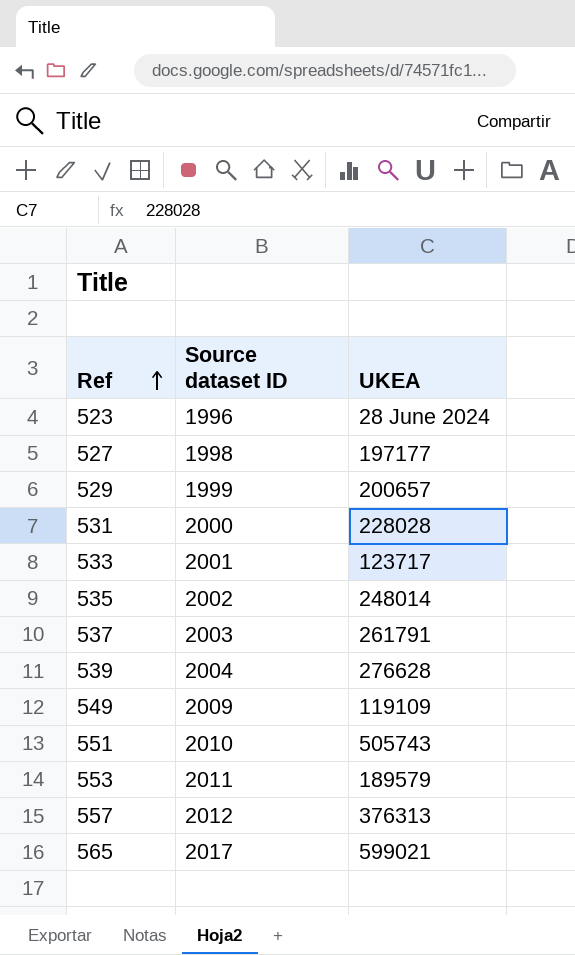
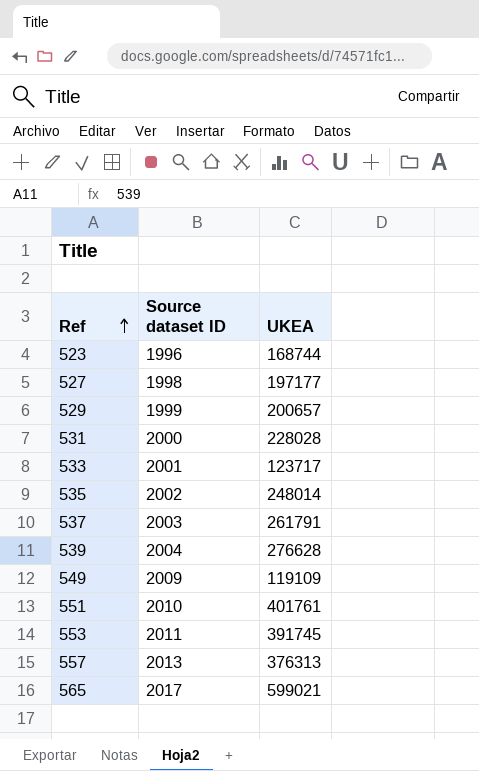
523 | UKEA: 28 June 2024 -> 168744
551 | UKEA: 505743 -> 401761
553 | UKEA: 189579 -> 391745
557 | Source dataset ID: 2012 -> 2013

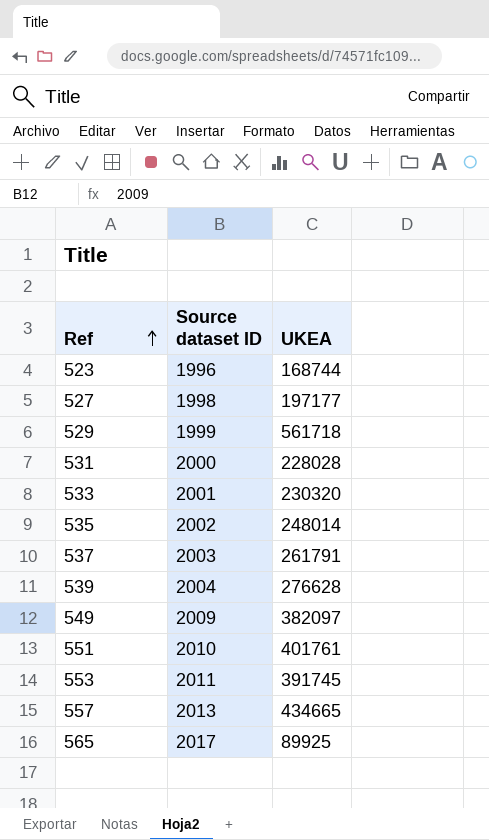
529 | UKEA: 200657 -> 561718
533 | UKEA: 123717 -> 230320
549 | UKEA: 119109 -> 382097
557 | UKEA: 376313 -> 434665
565 | UKEA: 599021 -> 89925

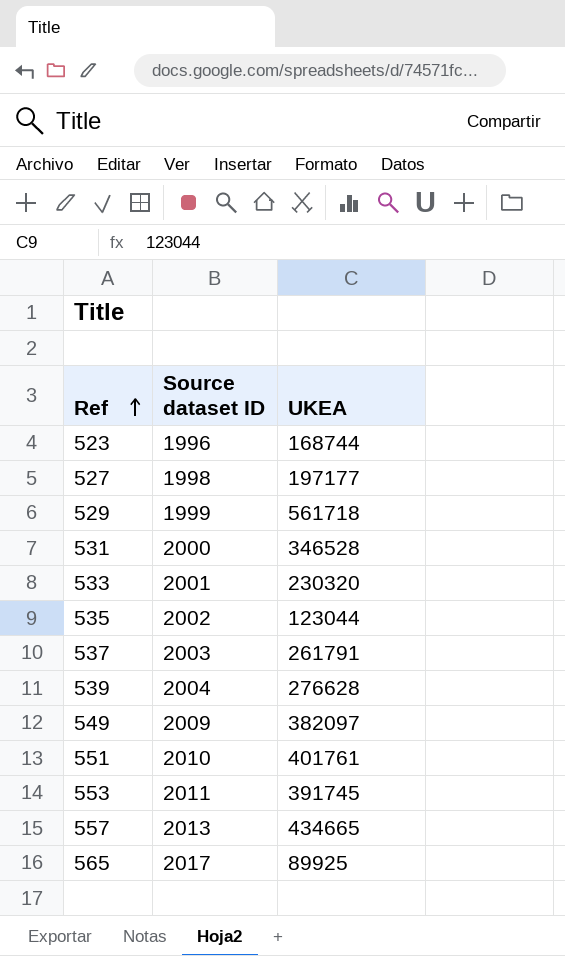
531 | UKEA: 228028 -> 346528
535 | UKEA: 248014 -> 123044

